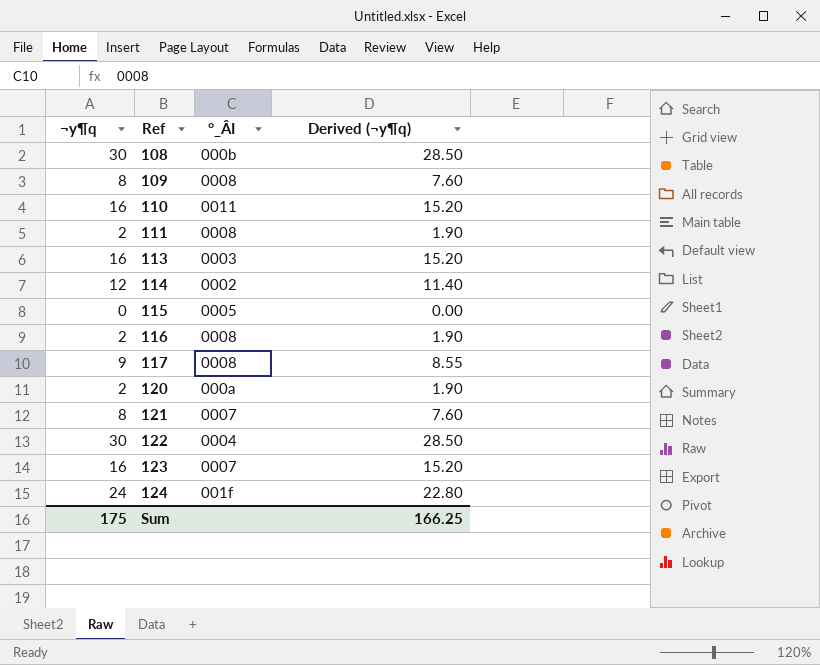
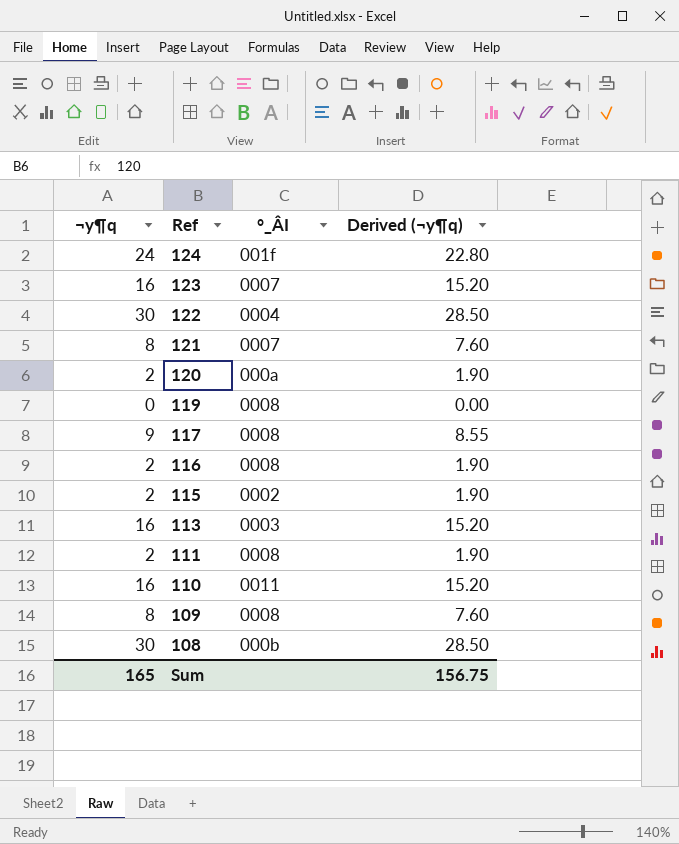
row order: Ref ascending -> Ref descending
row 114: 12 | 0002 | 11.40 -> none
row 119: none -> 0 | 0008 | 0.00
115 | ¬y¶q: 0 -> 2
115 | °_ÂI: 0005 -> 0002
115 | Derived (¬y¶q): 0.00 -> 1.90
Sum | ¬y¶q: 175 -> 165
Sum | Derived (¬y¶q): 166.25 -> 156.75

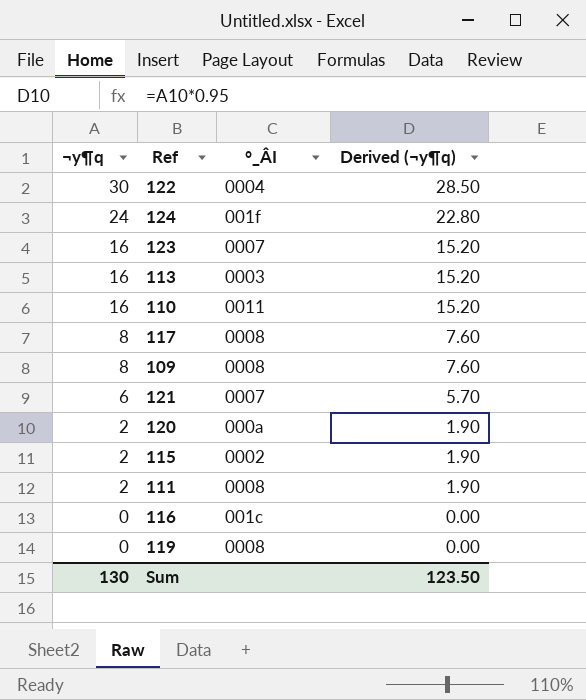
row order: Ref descending -> ¬y¶q descending
row 108: 30 | 000b | 28.50 -> none
117 | ¬y¶q: 9 -> 8
117 | Derived (¬y¶q): 8.55 -> 7.60
121 | ¬y¶q: 8 -> 6
121 | Derived (¬y¶q): 7.60 -> 5.70
116 | ¬y¶q: 2 -> 0
116 | °_ÂI: 0008 -> 001c
116 | Derived (¬y¶q): 1.90 -> 0.00
Sum | ¬y¶q: 165 -> 130
Sum | Derived (¬y¶q): 156.75 -> 123.50

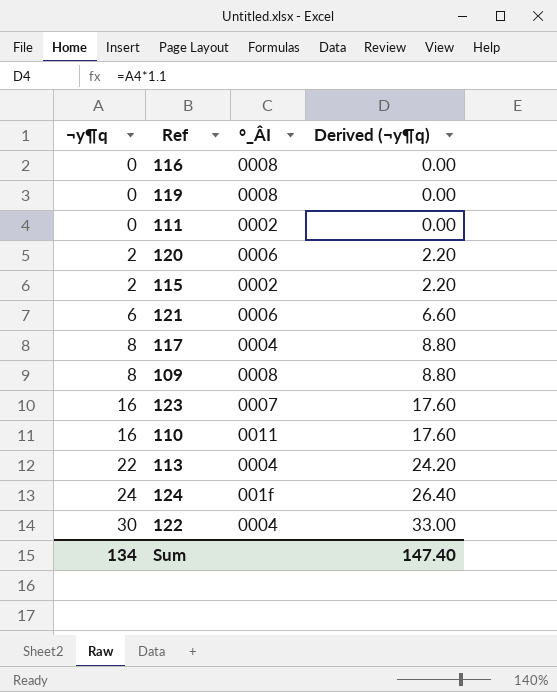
row order: ¬y¶q descending -> ¬y¶q ascending
column Derived (¬y¶q) | formula: [¬y¶q] * 0.95 -> [¬y¶q] * 1.1
116 | °_ÂI: 001c -> 0008
111 | ¬y¶q: 2 -> 0
111 | °_ÂI: 0008 -> 0002
120 | °_ÂI: 000a -> 0006
121 | °_ÂI: 0007 -> 0006
117 | °_ÂI: 0008 -> 0004
113 | ¬y¶q: 16 -> 22
113 | °_ÂI: 0003 -> 0004
Sum | ¬y¶q: 130 -> 134
Sum | Derived (¬y¶q): 123.50 -> 147.40

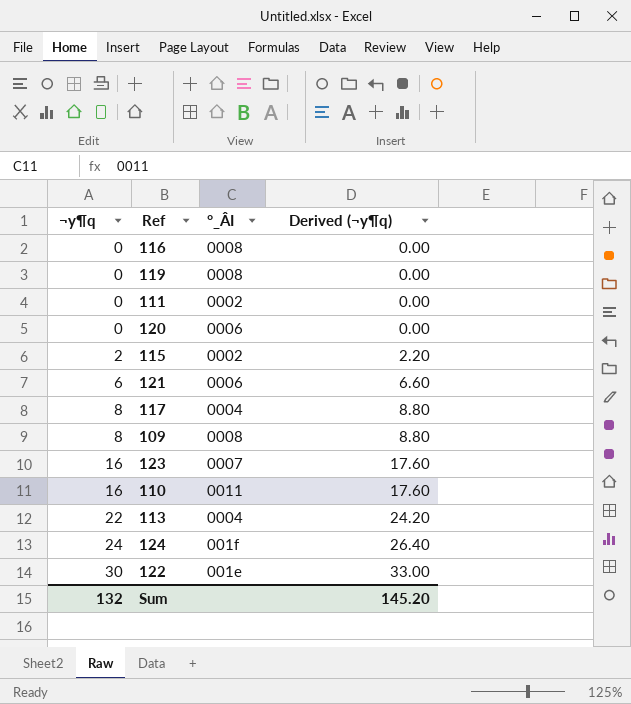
120 | ¬y¶q: 2 -> 0
120 | Derived (¬y¶q): 2.20 -> 0.00
122 | °_ÂI: 0004 -> 001e
Sum | ¬y¶q: 134 -> 132
Sum | Derived (¬y¶q): 147.40 -> 145.20

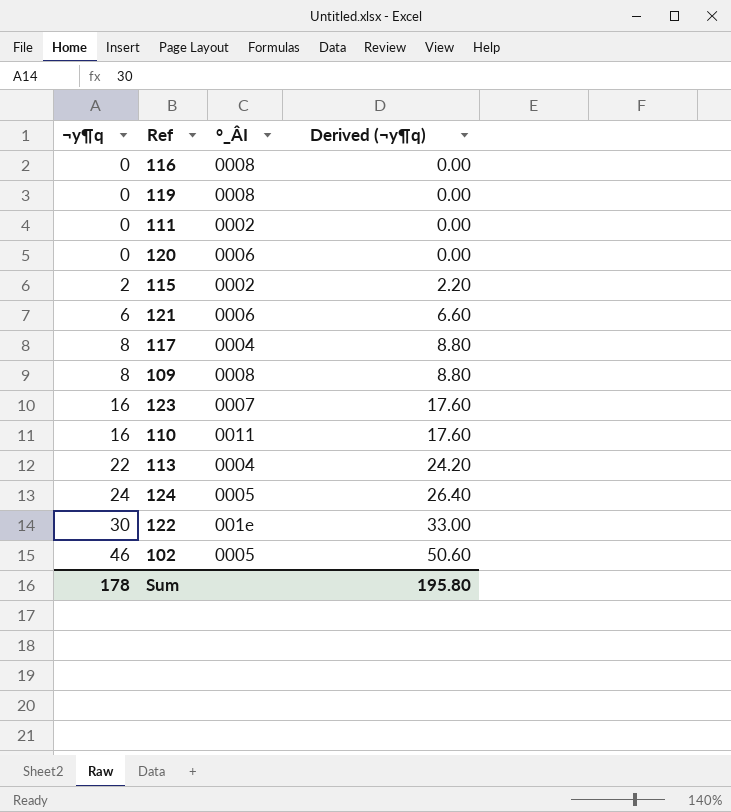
124 | °_ÂI: 001f -> 0005
row 102: none -> 46 | 0005 | 50.60
Sum | ¬y¶q: 132 -> 178
Sum | Derived (¬y¶q): 145.20 -> 195.80

